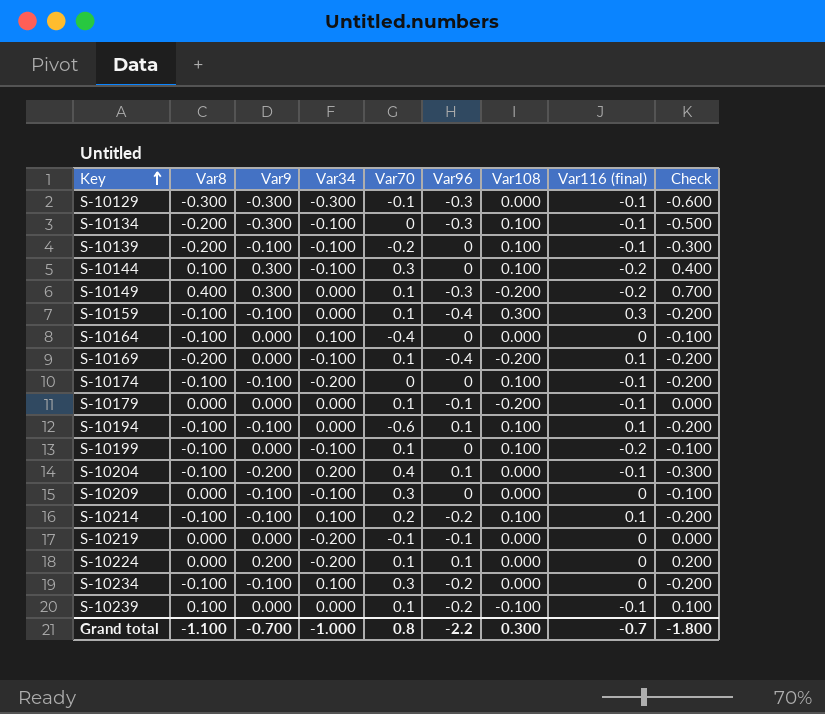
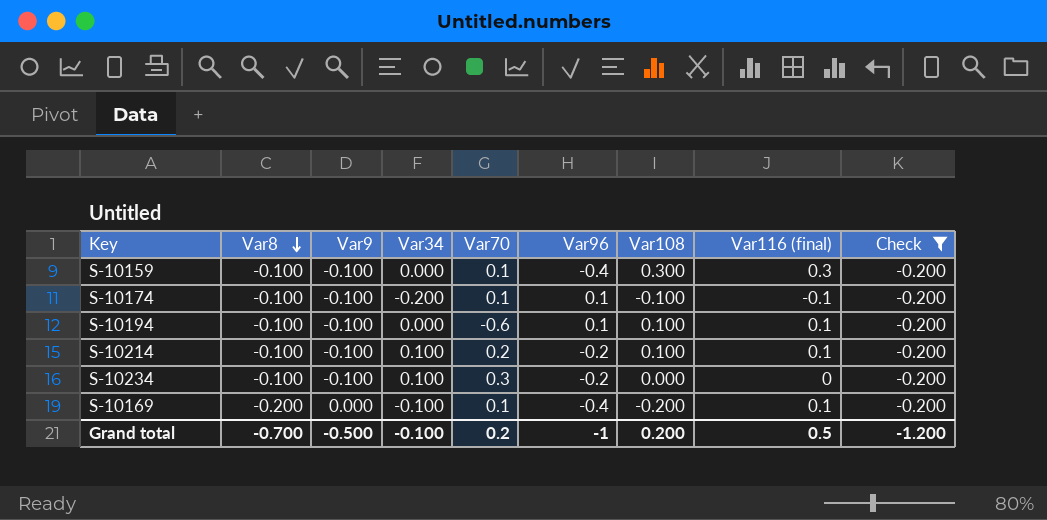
filter: none -> Check = -0.200
row order: Key ascending -> Var8 descending
S-10174 | Var70: 0 -> 0.1
S-10174 | Var96: 0 -> 0.1
S-10174 | Var108: 0.100 -> -0.100
Grand total | Var8: -1.100 -> -0.700
Grand total | Var9: -0.700 -> -0.500
Grand total | Var34: -1.000 -> -0.100
Grand total | Var70: 0.8 -> 0.2
Grand total | Var96: -2.2 -> -1
Grand total | Var108: 0.300 -> 0.200
Grand total | Var116 (final): -0.7 -> 0.5
Grand total | Check: -1.800 -> -1.200

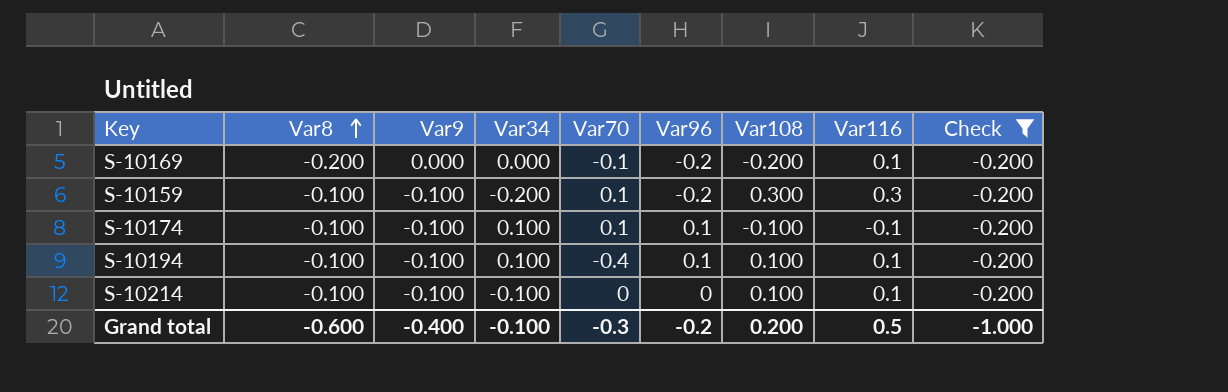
row order: Var8 descending -> Var8 ascending
column name: Var116 (final) -> Var116
row S-10234: -0.100 | -0.100 | 0.100 | 0.3 | -0.2 | 0.000 | 0 | -0.200 -> none
S-10169 | Var34: -0.100 -> 0.000
S-10169 | Var70: 0.1 -> -0.1
S-10169 | Var96: -0.4 -> -0.2
S-10159 | Var34: 0.000 -> -0.200
S-10159 | Var96: -0.4 -> -0.2
S-10174 | Var34: -0.200 -> 0.100
S-10194 | Var34: 0.000 -> 0.100
S-10194 | Var70: -0.6 -> -0.4
S-10214 | Var34: 0.100 -> -0.100
S-10214 | Var70: 0.2 -> 0
S-10214 | Var96: -0.2 -> 0
Grand total | Var8: -0.700 -> -0.600
Grand total | Var9: -0.500 -> -0.400
Grand total | Var70: 0.2 -> -0.3
Grand total | Var96: -1 -> -0.2
Grand total | Check: -1.200 -> -1.000

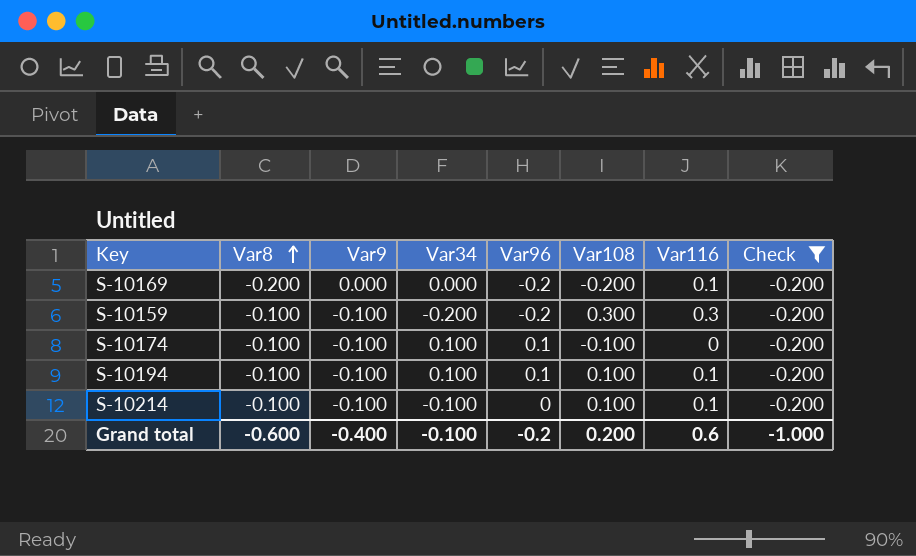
column Var70 | position: 5 -> none
S-10174 | Var116: -0.1 -> 0
Grand total | Var116: 0.5 -> 0.6

